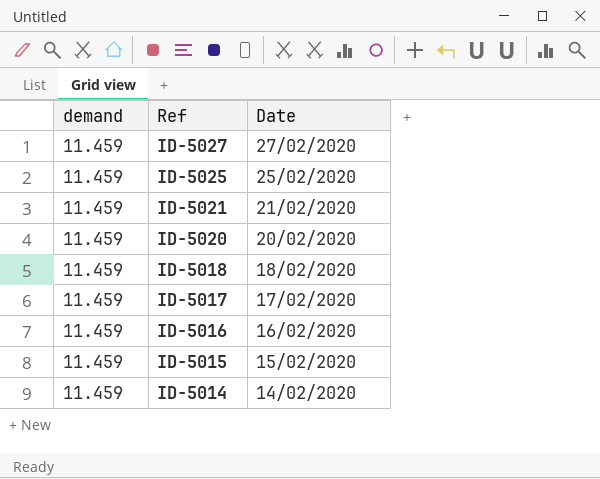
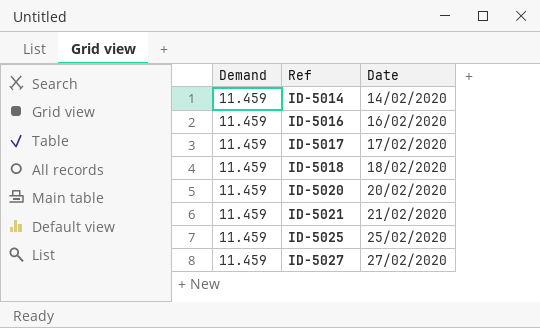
row order: Ref descending -> Ref ascending
column name: demand -> Demand
row ID-5015: 11.459 | 15/02/2020 -> none

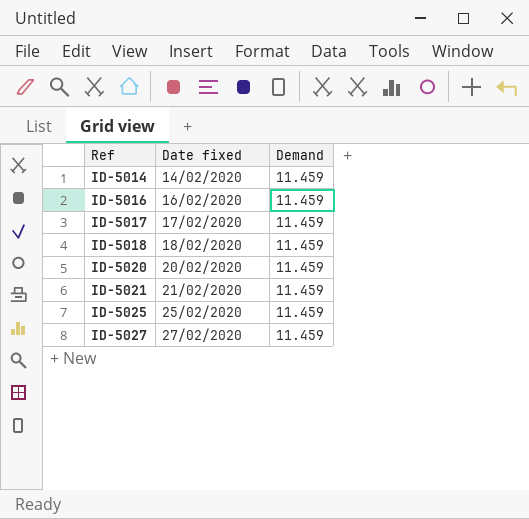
column name: Date -> Date fixed
column Demand | position: 1 -> 3

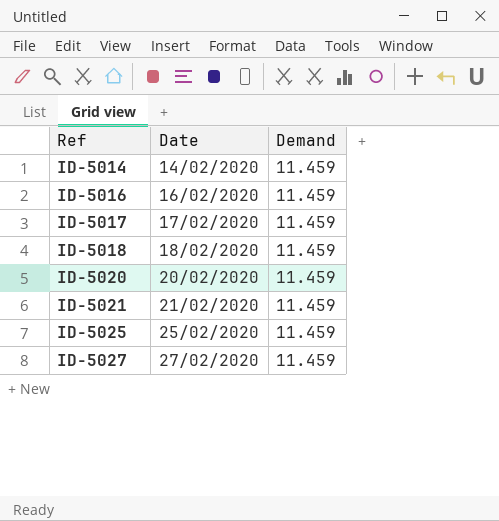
column name: Date fixed -> Date

